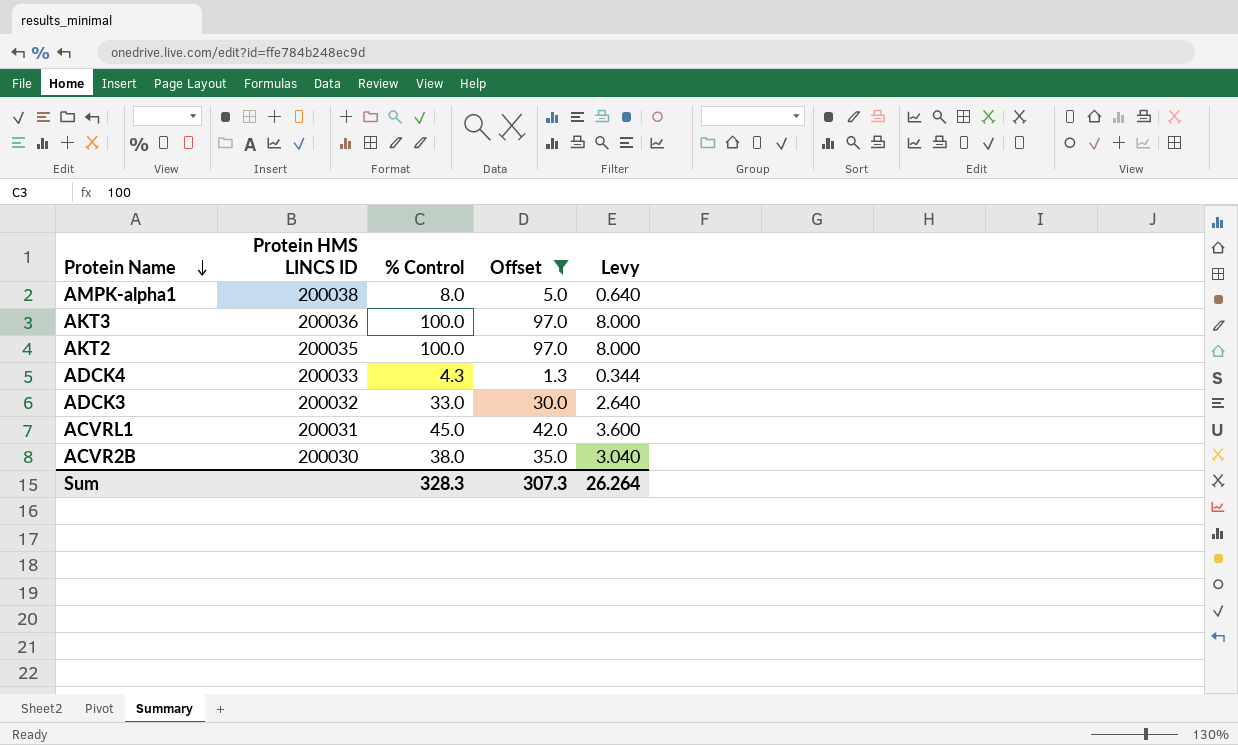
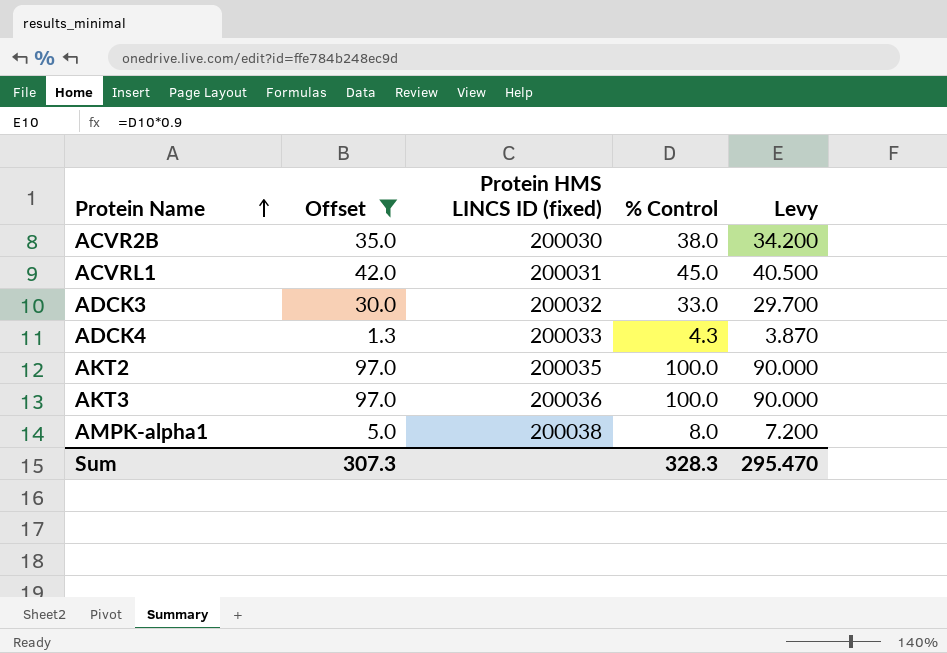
row order: Protein Name descending -> Protein Name ascending
column Offset | position: 4 -> 2
column name: Protein HMS LINCS ID -> Protein HMS LINCS ID (fixed)
column Levy | formula: [% Control] * 0.08 -> [% Control] * 0.9
Sum | Levy: 26.264 -> 295.470

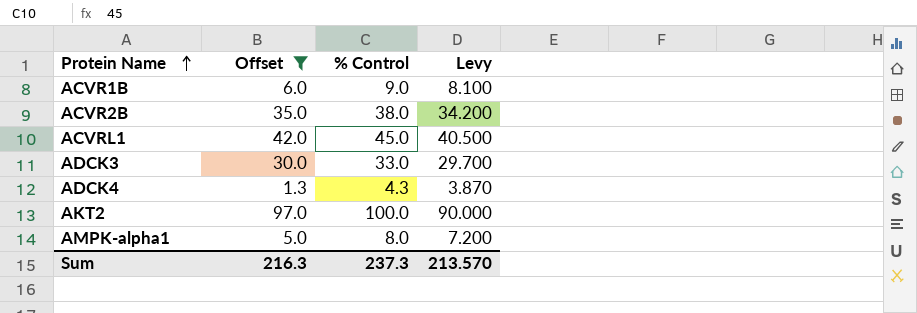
column Protein HMS LINCS ID (fixed) | position: 3 -> none
row AKT3: 97.0 | 200036 | 100.0 | 90.000 -> none
row ACVR1B: none -> 6.0 | 9.0 | 8.100
Sum | Offset: 307.3 -> 216.3
Sum | % Control: 328.3 -> 237.3
Sum | Levy: 295.470 -> 213.570

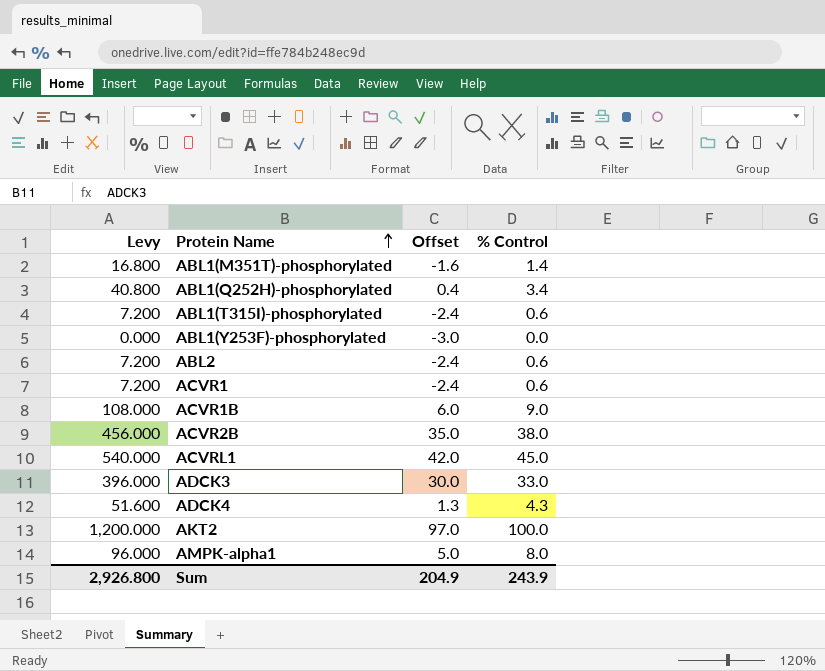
filter: Offset >= 1.3 -> none
column Levy | formula: [% Control] * 0.9 -> [% Control] * 12
column Levy | position: 4 -> 1
Sum | Levy: 213.570 -> 2,926.800
Sum | Offset: 216.3 -> 204.9
Sum | % Control: 237.3 -> 243.9

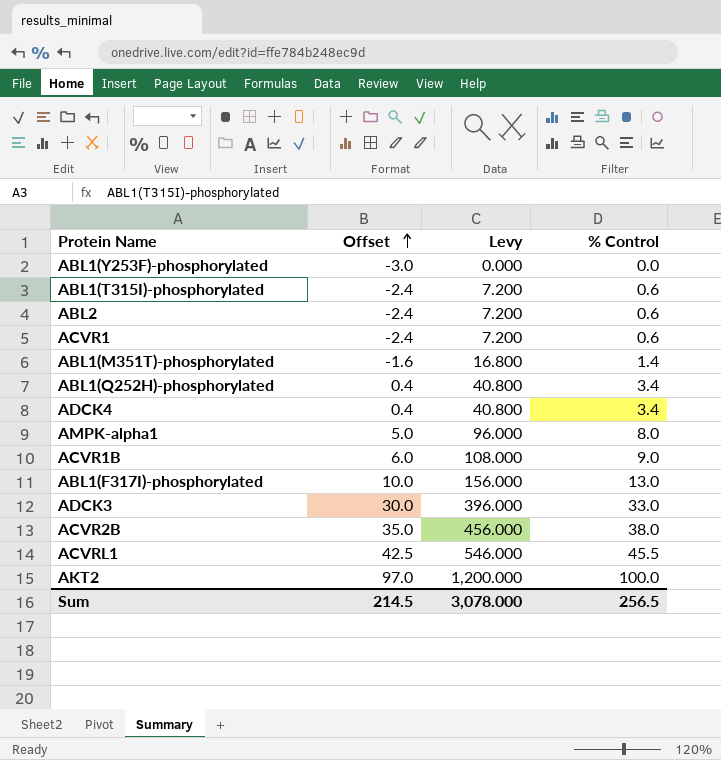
row order: Protein Name ascending -> Offset ascending
column Levy | position: 1 -> 3
ADCK4 | Offset: 1.3 -> 0.4
ADCK4 | Levy: 51.600 -> 40.800
ADCK4 | % Control: 4.3 -> 3.4
row ABL1(F317I)-phosphorylated: none -> 10.0 | 156.000 | 13.0
ACVRL1 | Offset: 42.0 -> 42.5
ACVRL1 | Levy: 540.000 -> 546.000
ACVRL1 | % Control: 45.0 -> 45.5
Sum | Offset: 204.9 -> 214.5
Sum | Levy: 2,926.800 -> 3,078.000
Sum | % Control: 243.9 -> 256.5

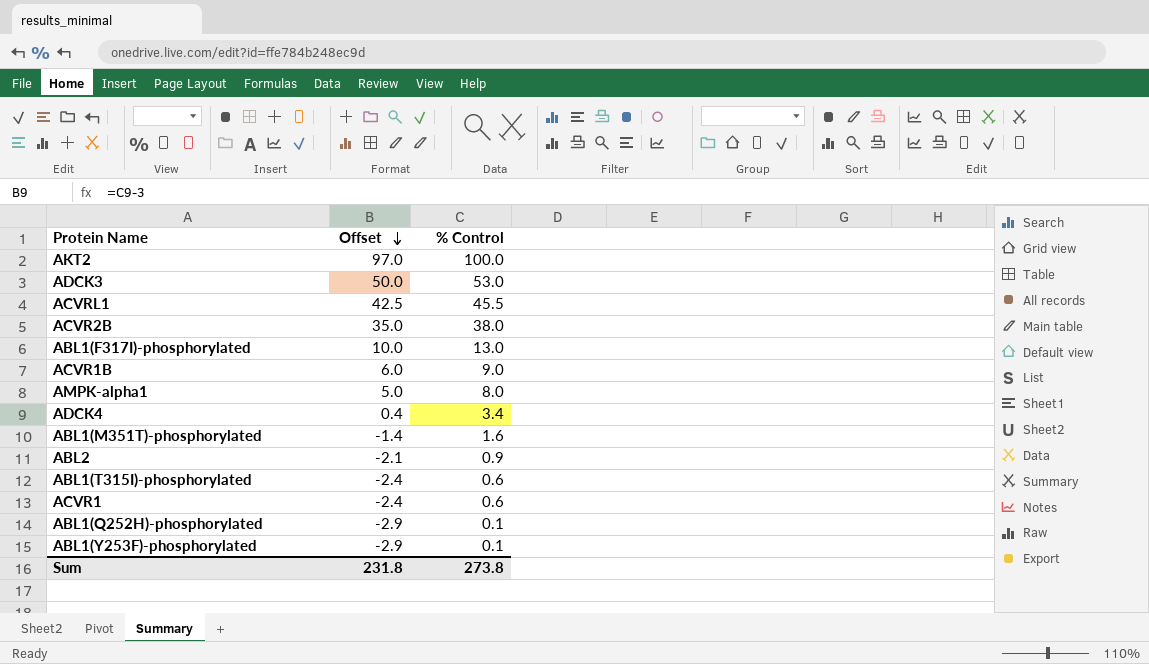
row order: Offset ascending -> Offset descending
column Levy | formula: [% Control] * 12 -> none
ADCK3 | Offset: 30.0 -> 50.0
ADCK3 | % Control: 33.0 -> 53.0
ABL1(M351T)-phosphorylated | Offset: -1.6 -> -1.4
ABL1(M351T)-phosphorylated | % Control: 1.4 -> 1.6
ABL2 | Offset: -2.4 -> -2.1
ABL2 | % Control: 0.6 -> 0.9
ABL1(Q252H)-phosphorylated | Offset: 0.4 -> -2.9
ABL1(Q252H)-phosphorylated | % Control: 3.4 -> 0.1
ABL1(Y253F)-phosphorylated | Offset: -3.0 -> -2.9
ABL1(Y253F)-phosphorylated | % Control: 0.0 -> 0.1
Sum | Offset: 214.5 -> 231.8
Sum | % Control: 256.5 -> 273.8

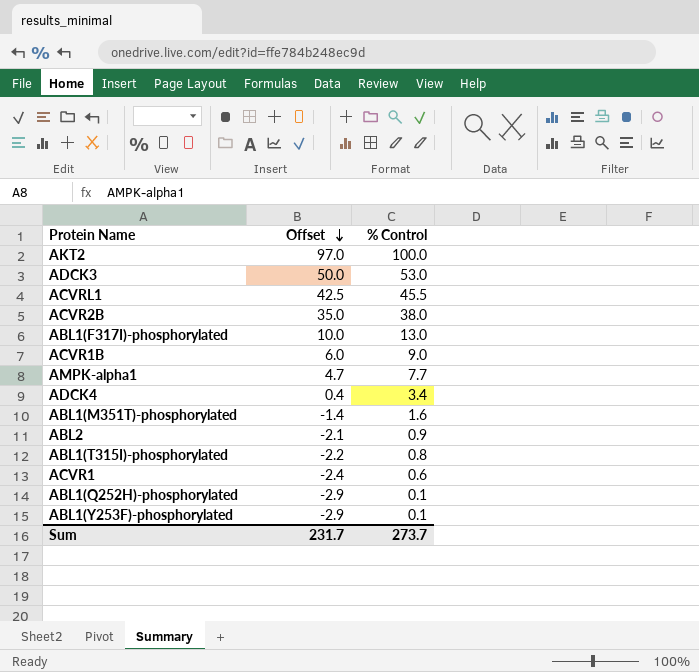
AMPK-alpha1 | Offset: 5.0 -> 4.7
AMPK-alpha1 | % Control: 8.0 -> 7.7
ABL1(T315I)-phosphorylated | Offset: -2.4 -> -2.2
ABL1(T315I)-phosphorylated | % Control: 0.6 -> 0.8
Sum | Offset: 231.8 -> 231.7
Sum | % Control: 273.8 -> 273.7

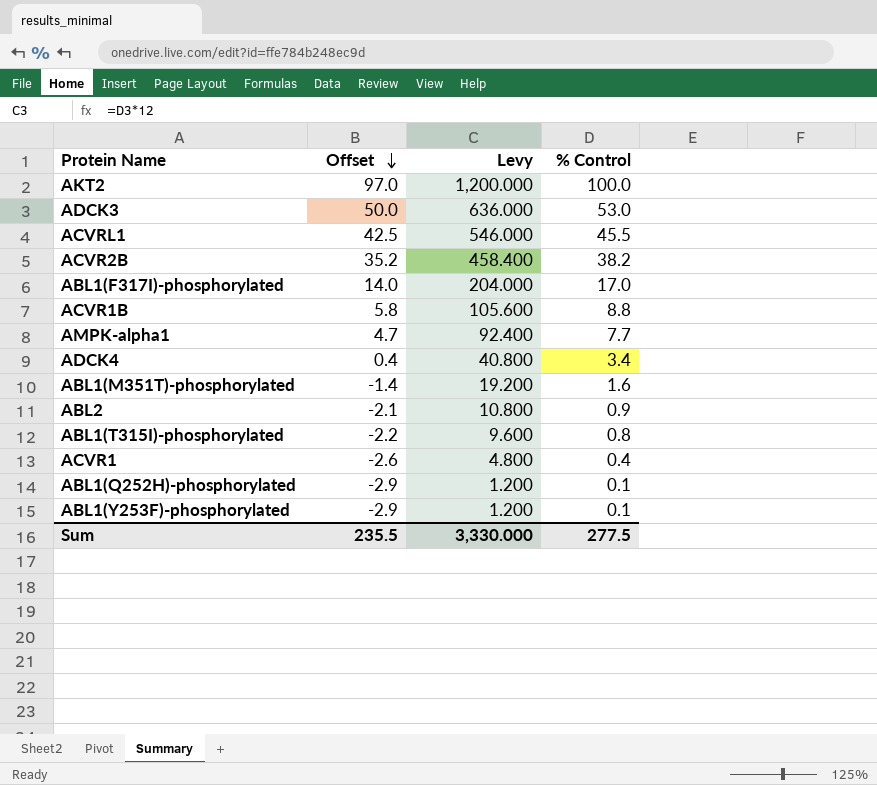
column Levy | formula: none -> [% Control] * 12
ACVR2B | Offset: 35.0 -> 35.2
ACVR2B | % Control: 38.0 -> 38.2
ABL1(F317I)-phosphorylated | Offset: 10.0 -> 14.0
ABL1(F317I)-phosphorylated | % Control: 13.0 -> 17.0
ACVR1B | Offset: 6.0 -> 5.8
ACVR1B | % Control: 9.0 -> 8.8
ACVR1 | Offset: -2.4 -> -2.6
ACVR1 | % Control: 0.6 -> 0.4
Sum | Offset: 231.7 -> 235.5
Sum | % Control: 273.7 -> 277.5

